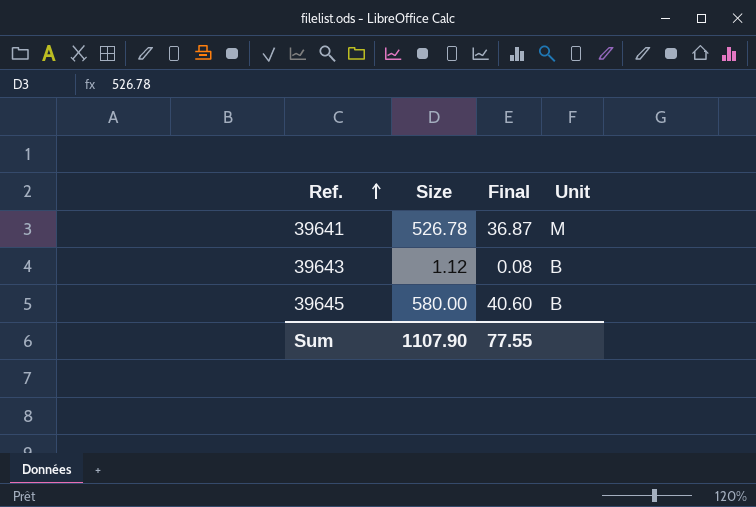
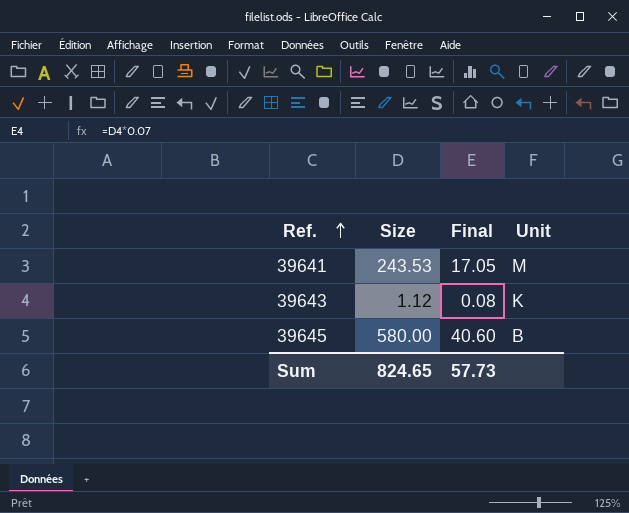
39641 | Size: 526.78 -> 243.53
39641 | Final: 36.87 -> 17.05
39643 | Unit: B -> K
Sum | Size: 1107.90 -> 824.65
Sum | Final: 77.55 -> 57.73

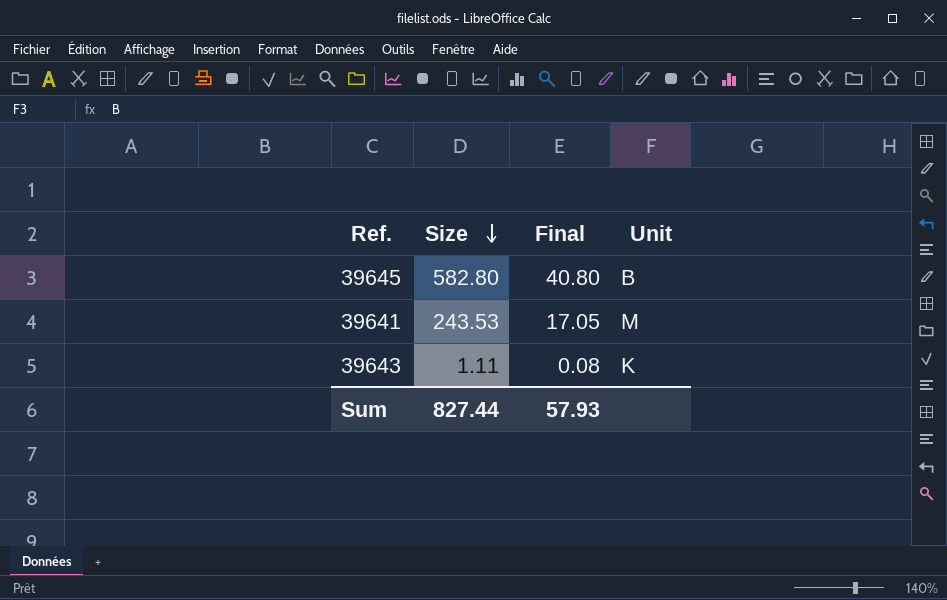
row order: Ref. ascending -> Size descending
39645 | Size: 580.00 -> 582.80
39645 | Final: 40.60 -> 40.80
39643 | Size: 1.12 -> 1.11
Sum | Size: 824.65 -> 827.44
Sum | Final: 57.73 -> 57.93

